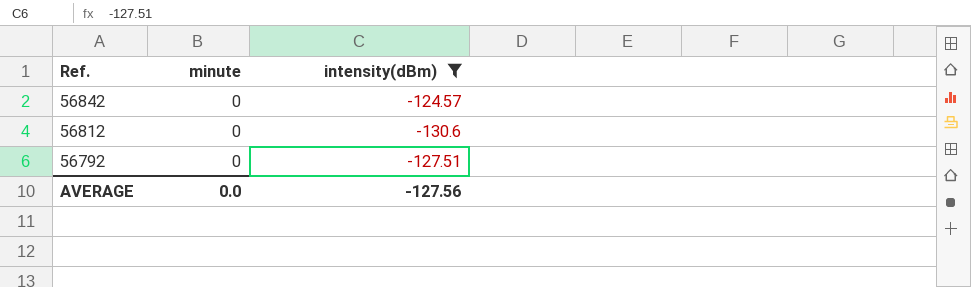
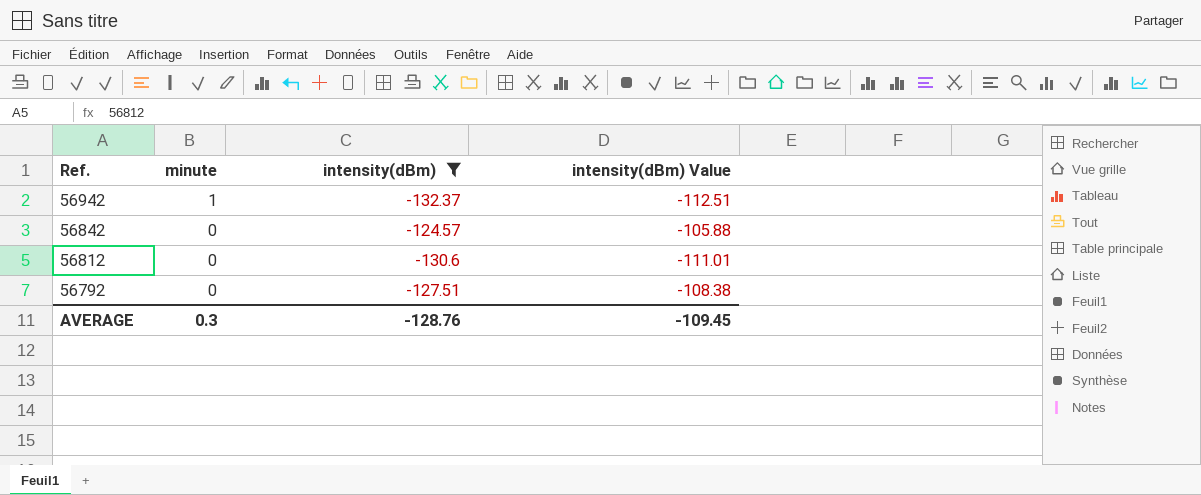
column intensity(dBm) Value | formula: none -> [intensity(dBm)] * 0.85
row 56942: none -> 1 | -132.37 | -112.51
AVERAGE | minute: 0.0 -> 0.3
AVERAGE | intensity(dBm): -127.56 -> -128.76

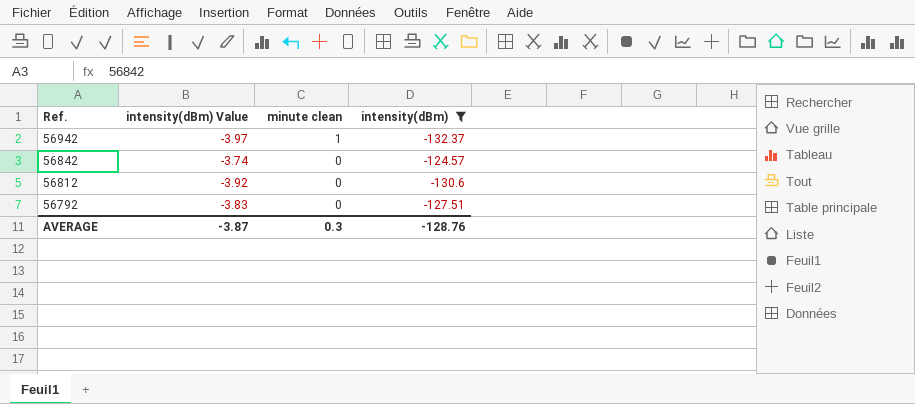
column intensity(dBm) Value | formula: [intensity(dBm)] * 0.85 -> [intensity(dBm)] * 0.03
column intensity(dBm) Value | position: 4 -> 2
column name: minute -> minute clean
AVERAGE | intensity(dBm) Value: -109.45 -> -3.87

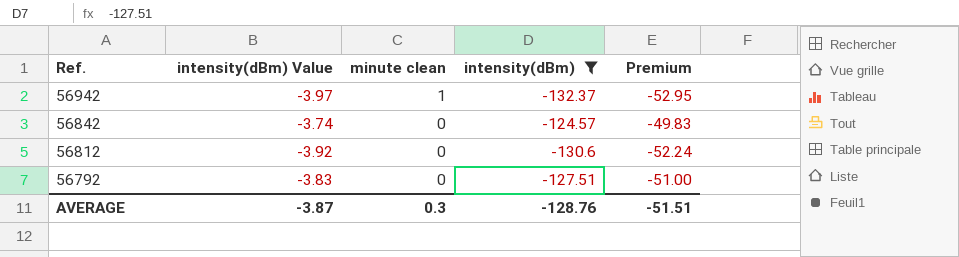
column Premium | formula: none -> [intensity(dBm)] * 0.4

